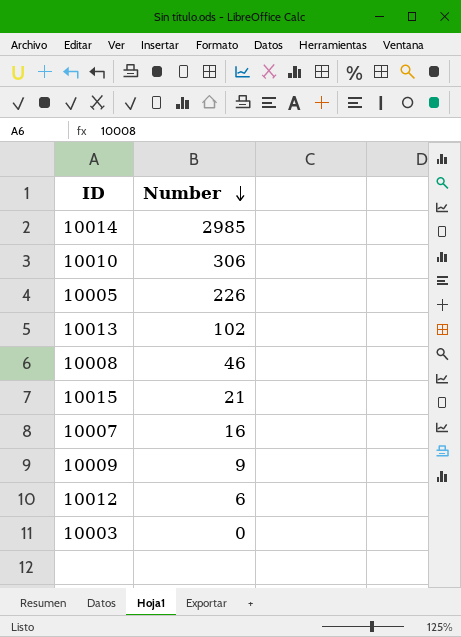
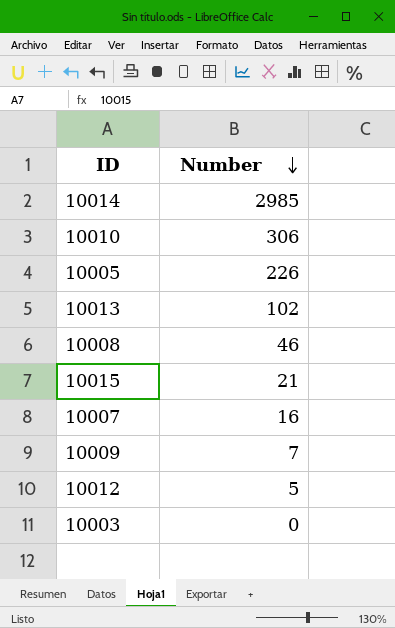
10009 | Number: 9 -> 7
10012 | Number: 6 -> 5

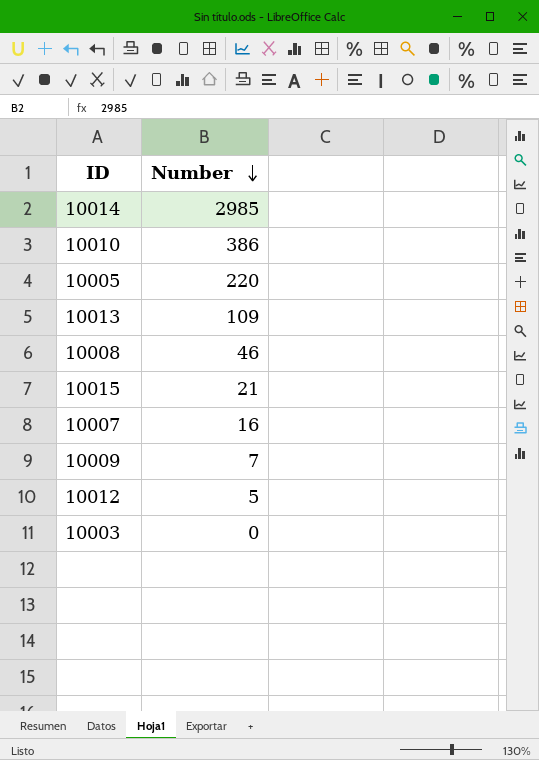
10010 | Number: 306 -> 386
10005 | Number: 226 -> 220
10013 | Number: 102 -> 109

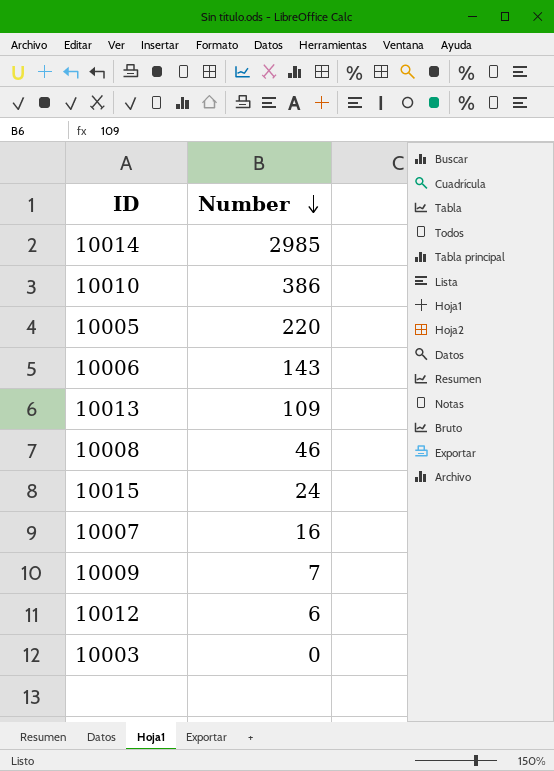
row 10006: none -> 143
10015 | Number: 21 -> 24
10012 | Number: 5 -> 6

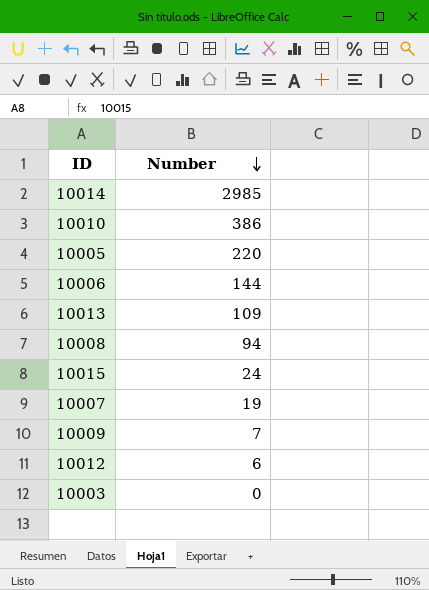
10006 | Number: 143 -> 144
10008 | Number: 46 -> 94
10007 | Number: 16 -> 19

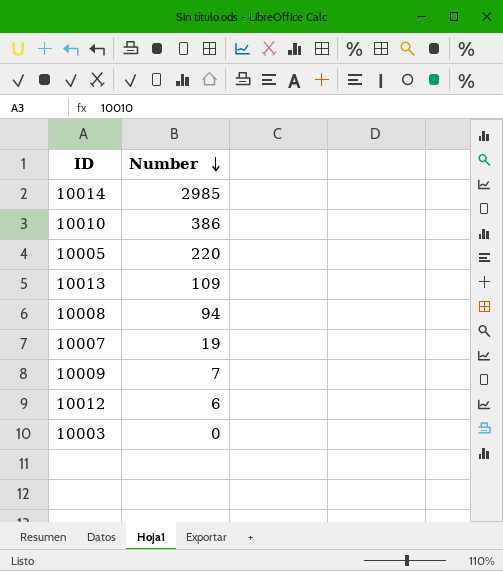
row 10006: 144 -> none
row 10015: 24 -> none

